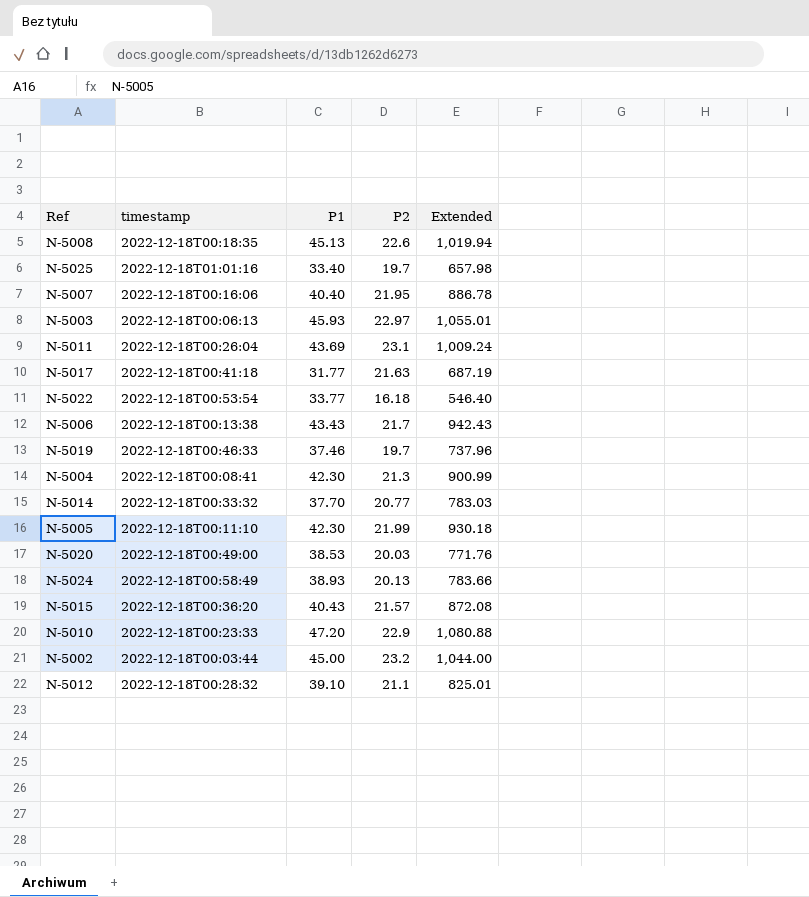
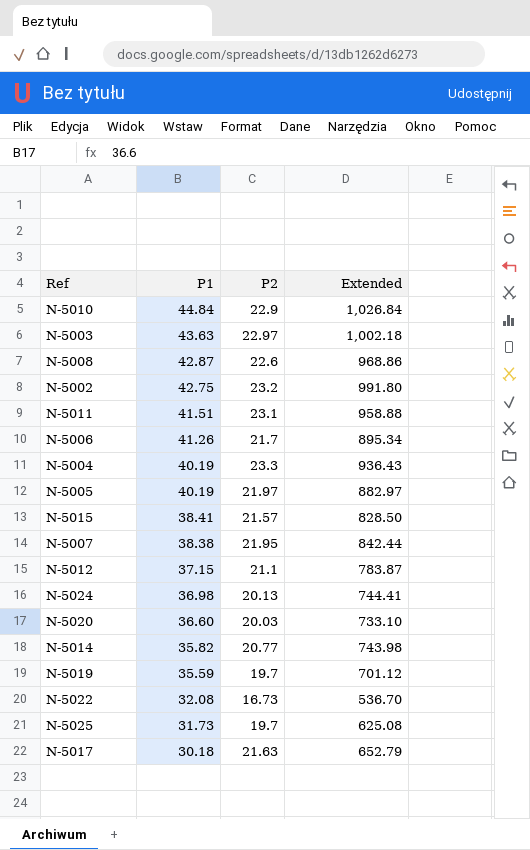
row order: none -> P1 descending
column timestamp | position: 2 -> none
N-5010 | P1: 47.20 -> 44.84
N-5010 | Extended: 1,080.88 -> 1,026.84
N-5003 | P1: 45.93 -> 43.63
N-5003 | Extended: 1,055.01 -> 1,002.18
N-5008 | P1: 45.13 -> 42.87
N-5008 | Extended: 1,019.94 -> 968.86
N-5002 | P1: 45.00 -> 42.75
N-5002 | Extended: 1,044.00 -> 991.80
N-5011 | P1: 43.69 -> 41.51
N-5011 | Extended: 1,009.24 -> 958.88
N-5006 | P1: 43.43 -> 41.26
N-5006 | Extended: 942.43 -> 895.34
N-5004 | P1: 42.30 -> 40.19
N-5004 | P2: 21.3 -> 23.3
N-5004 | Extended: 900.99 -> 936.43
N-5005 | P1: 42.30 -> 40.19
N-5005 | P2: 21.99 -> 21.97
N-5005 | Extended: 930.18 -> 882.97
N-5015 | P1: 40.43 -> 38.41
N-5015 | Extended: 872.08 -> 828.50
N-5007 | P1: 40.40 -> 38.38
N-5007 | Extended: 886.78 -> 842.44
N-5012 | P1: 39.10 -> 37.15
N-5012 | Extended: 825.01 -> 783.87
N-5024 | P1: 38.93 -> 36.98
N-5024 | Extended: 783.66 -> 744.41
N-5020 | P1: 38.53 -> 36.60
N-5020 | Extended: 771.76 -> 733.10
N-5014 | P1: 37.70 -> 35.82
N-5014 | Extended: 783.03 -> 743.98
N-5019 | P1: 37.46 -> 35.59
N-5019 | Extended: 737.96 -> 701.12
N-5022 | P1: 33.77 -> 32.08
N-5022 | P2: 16.18 -> 16.73
N-5022 | Extended: 546.40 -> 536.70
N-5025 | P1: 33.40 -> 31.73
N-5025 | Extended: 657.98 -> 625.08
N-5017 | P1: 31.77 -> 30.18
N-5017 | Extended: 687.19 -> 652.79

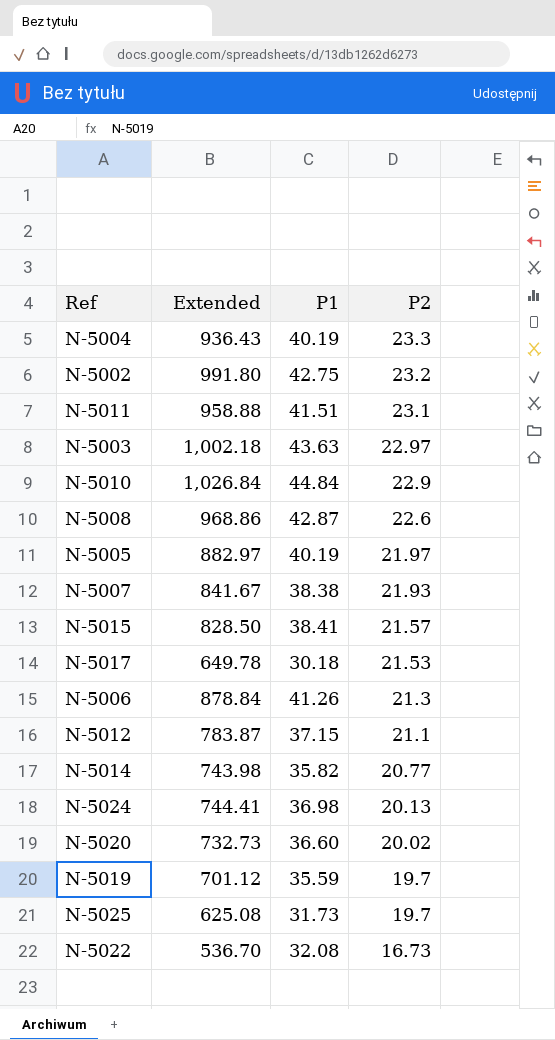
row order: P1 descending -> P2 descending
column Extended | position: 4 -> 2
N-5007 | Extended: 842.44 -> 841.67
N-5007 | P2: 21.95 -> 21.93
N-5017 | Extended: 652.79 -> 649.78
N-5017 | P2: 21.63 -> 21.53
N-5006 | Extended: 895.34 -> 878.84
N-5006 | P2: 21.7 -> 21.3
N-5020 | Extended: 733.10 -> 732.73
N-5020 | P2: 20.03 -> 20.02

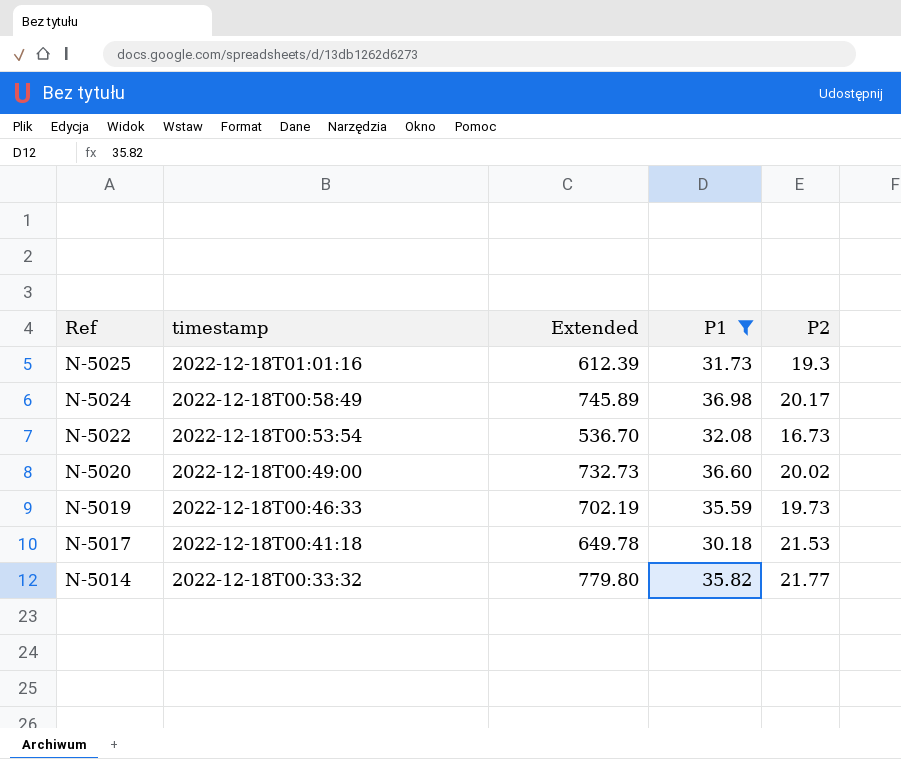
filter: none -> P1 <= 36.98
row order: P2 descending -> Ref descending
column timestamp | position: none -> 2
N-5025 | Extended: 625.08 -> 612.39
N-5025 | P2: 19.7 -> 19.3
N-5024 | Extended: 744.41 -> 745.89
N-5024 | P2: 20.13 -> 20.17
N-5019 | Extended: 701.12 -> 702.19
N-5019 | P2: 19.7 -> 19.73
N-5014 | Extended: 743.98 -> 779.80
N-5014 | P2: 20.77 -> 21.77

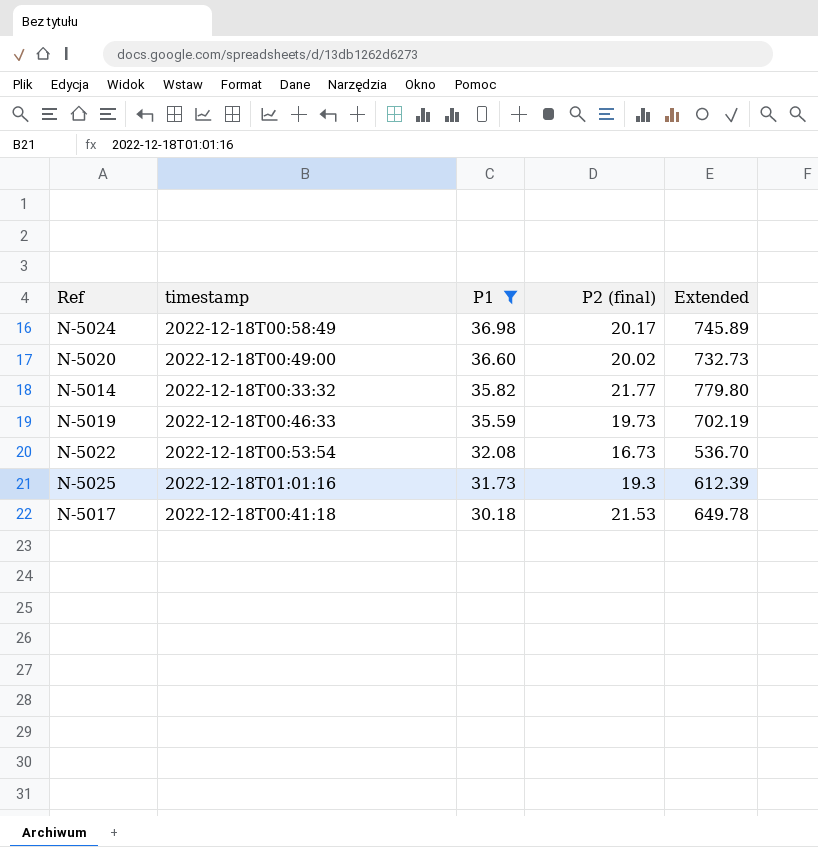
row order: Ref descending -> P1 descending
column name: P2 -> P2 (final)
column Extended | position: 3 -> 5

